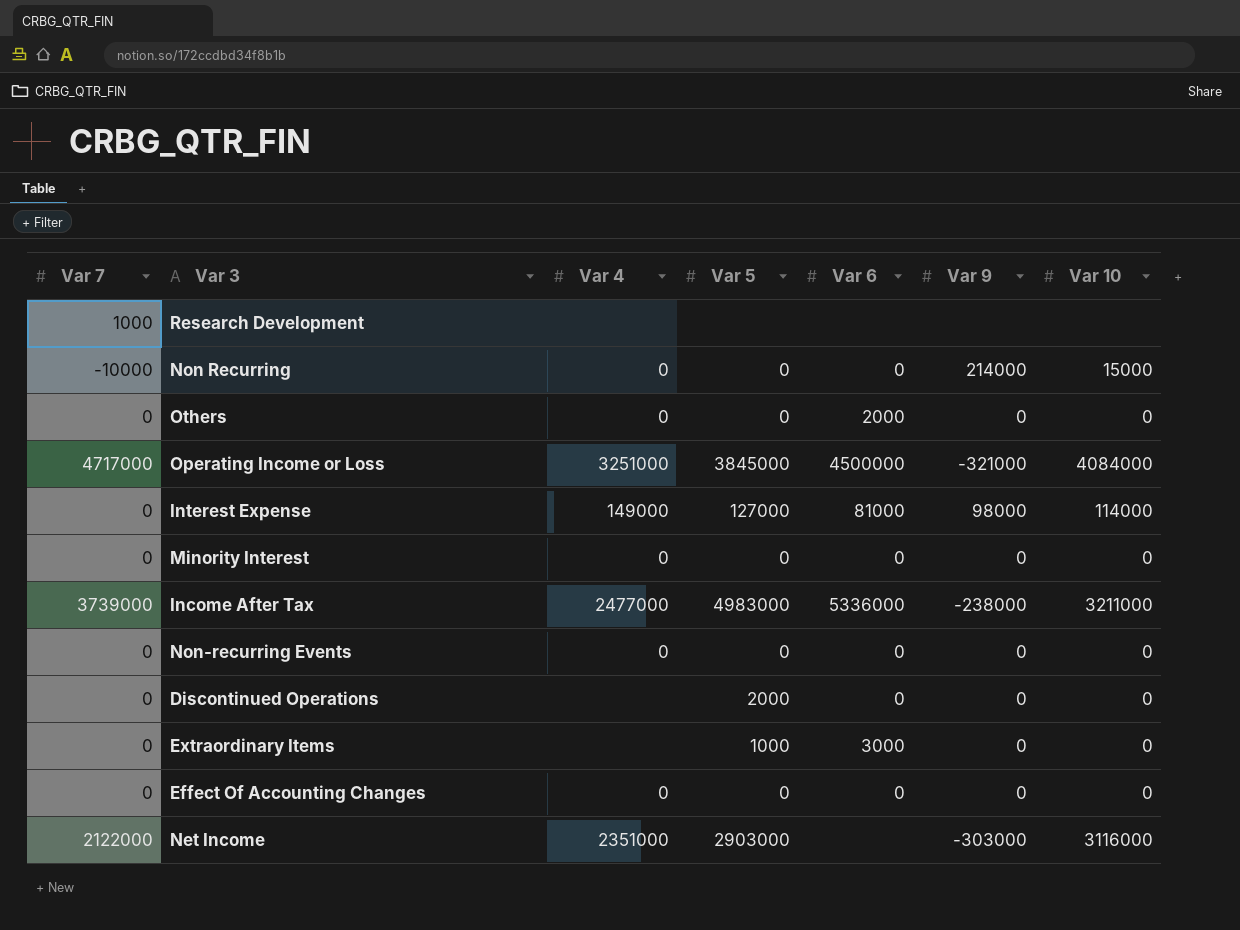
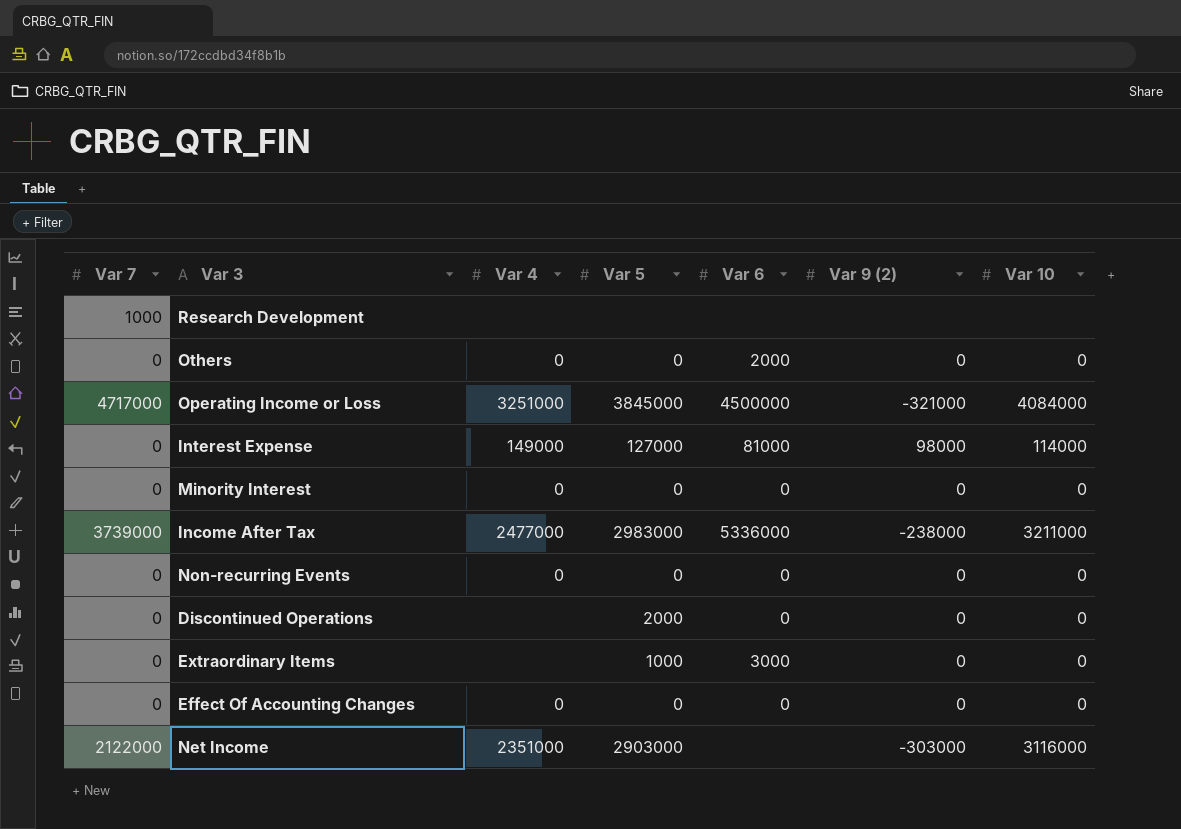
column name: Var 9 -> Var 9 (2)
row Non Recurring: -10000 | 0 | 0 | 0 | 214000 | 15000 -> none
Income After Tax | Var 5: 4983000 -> 2983000

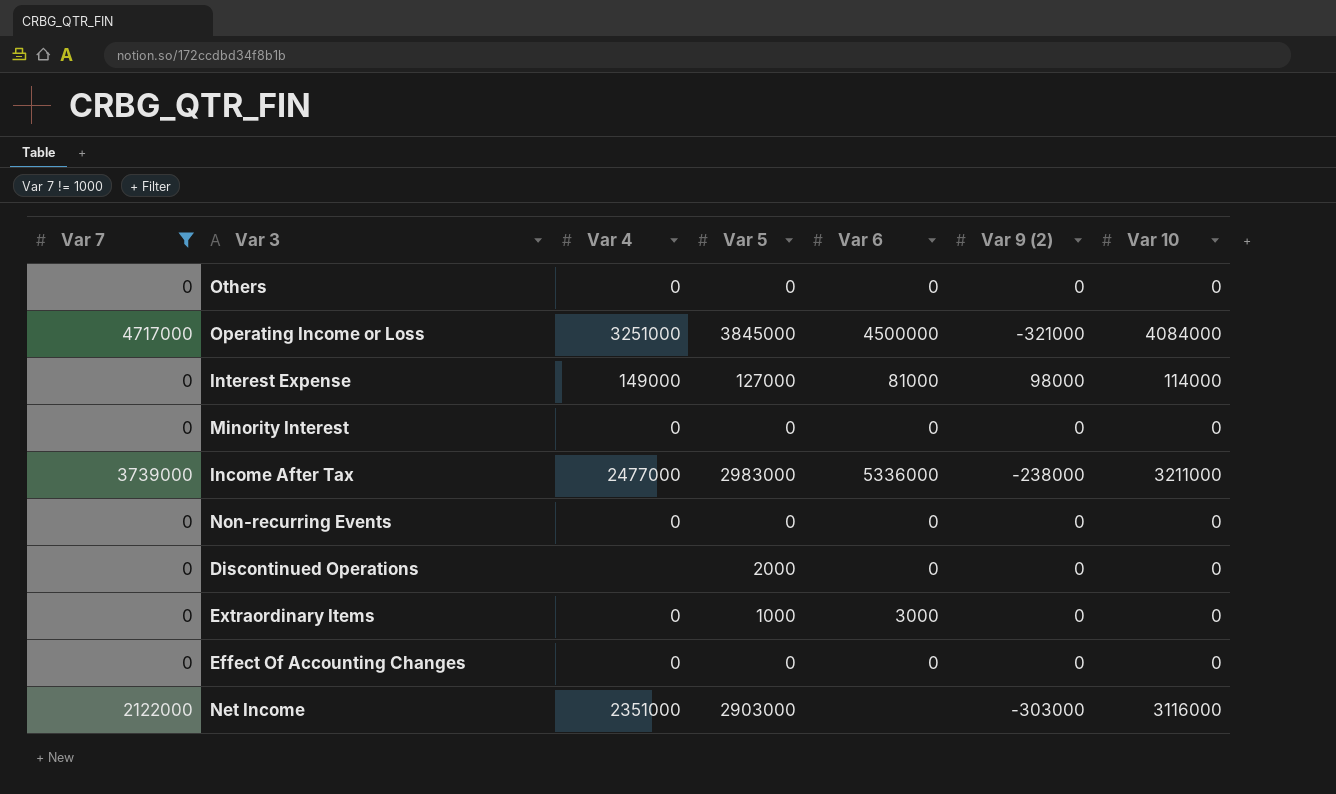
filter: none -> Var 7 != 1000
Others | Var 6: 2000 -> 0
Extraordinary Items | Var 4: none -> 0

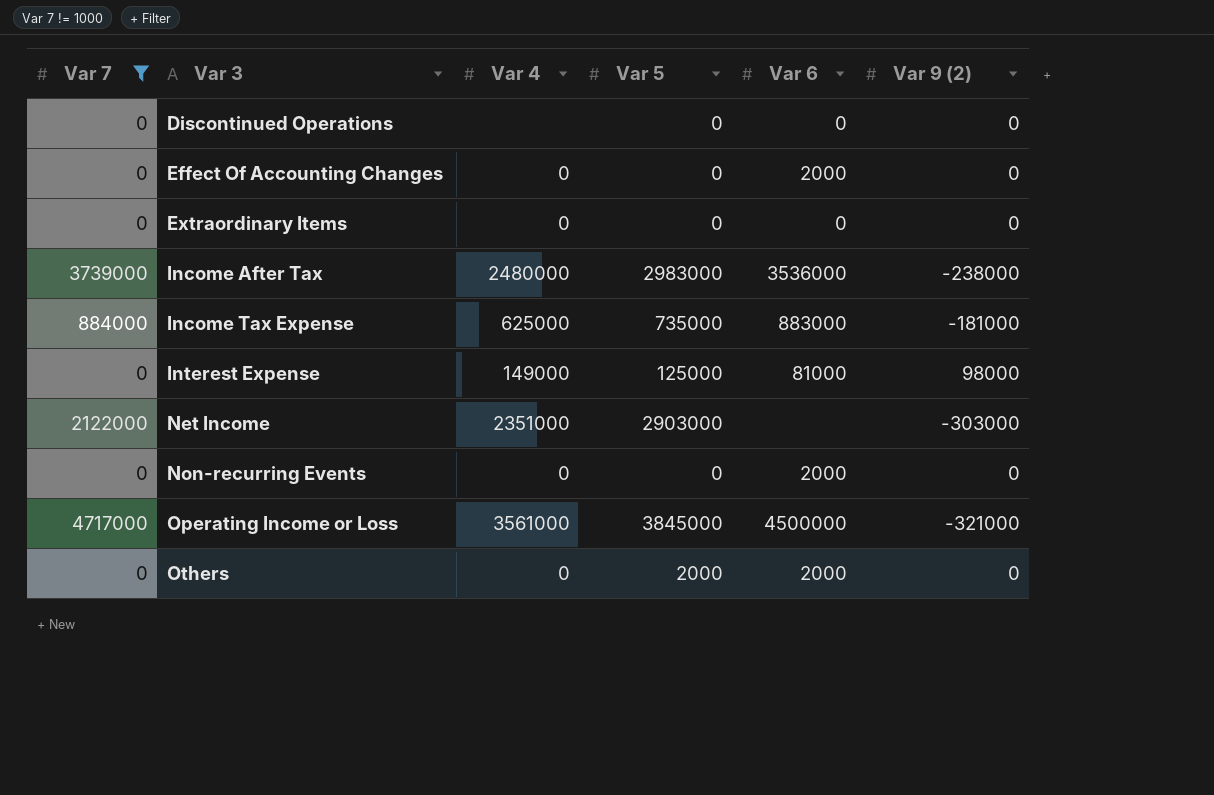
row order: none -> Var 3 ascending
column Var 10 | position: 7 -> none
row Minority Interest: 0 | 0 | 0 | 0 | 0 | 0 -> none
Discontinued Operations | Var 5: 2000 -> 0
Effect Of Accounting Changes | Var 6: 0 -> 2000
Extraordinary Items | Var 5: 1000 -> 0
Extraordinary Items | Var 6: 3000 -> 0
Income After Tax | Var 4: 2477000 -> 2480000
Income After Tax | Var 6: 5336000 -> 3536000
row Income Tax Expense: none -> 884000 | 625000 | 735000 | 883000 | -181000
Interest Expense | Var 5: 127000 -> 125000
Non-recurring Events | Var 6: 0 -> 2000
Operating Income or Loss | Var 4: 3251000 -> 3561000
Others | Var 5: 0 -> 2000
Others | Var 6: 0 -> 2000

